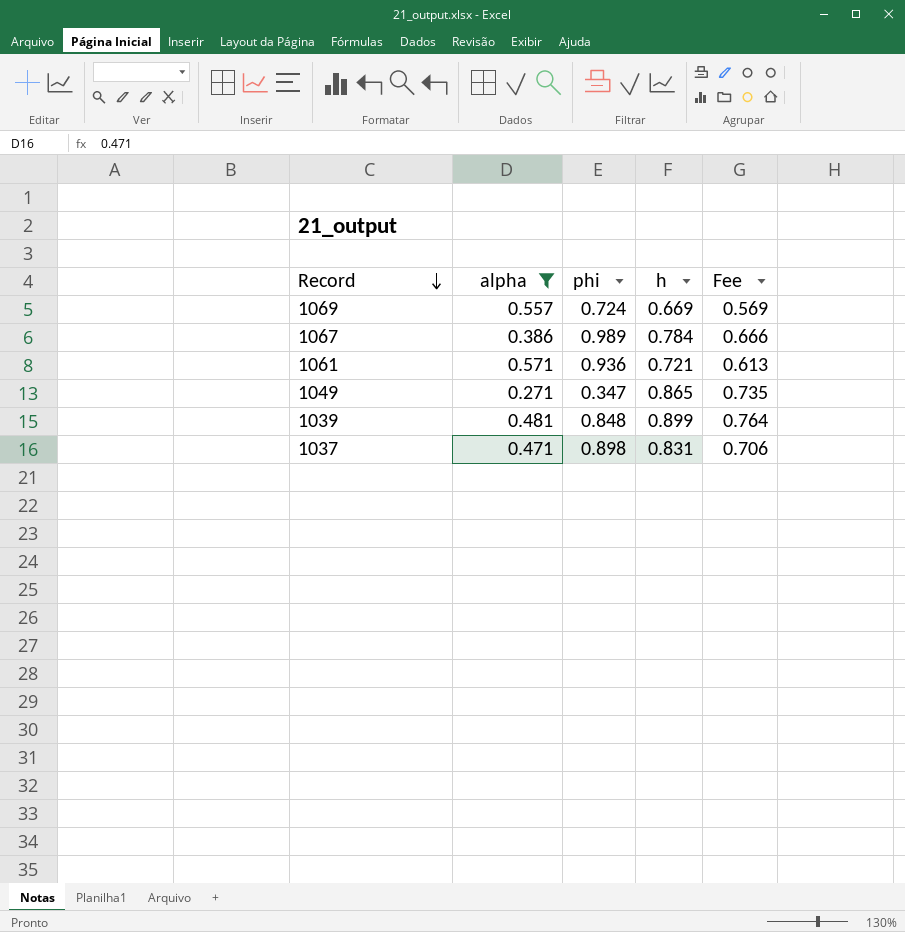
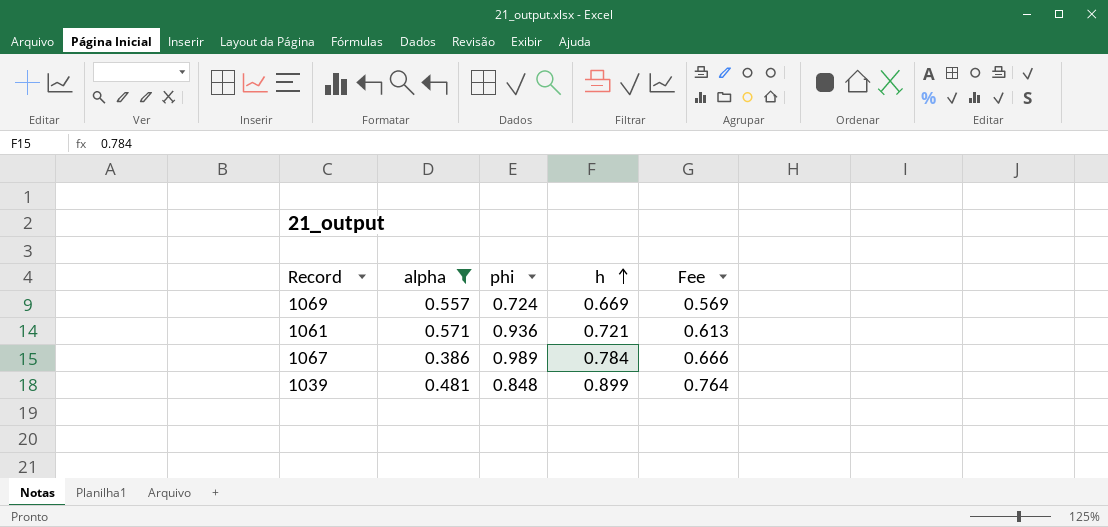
row order: Record descending -> h ascending
row 1049: 0.271 | 0.347 | 0.865 | 0.735 -> none
row 1037: 0.471 | 0.898 | 0.831 | 0.706 -> none

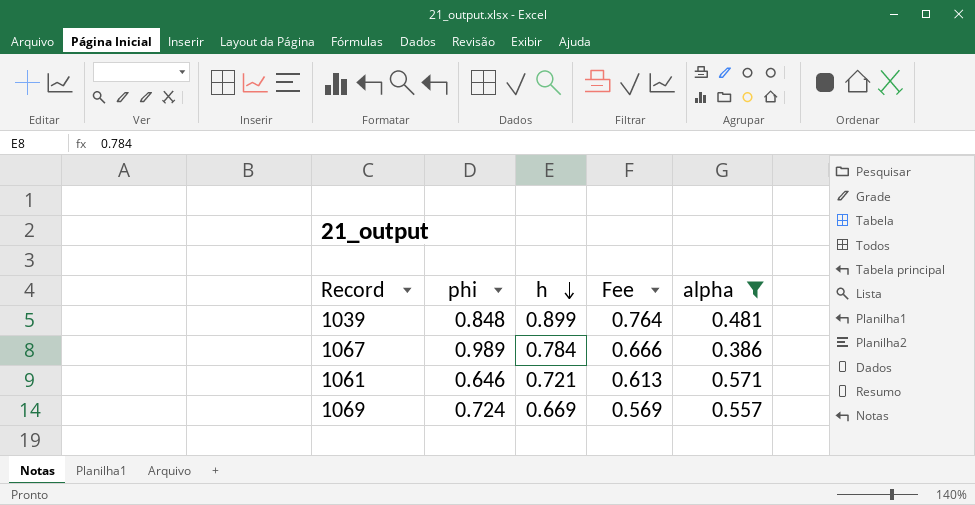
row order: h ascending -> h descending
column alpha | position: 2 -> 5
1061 | phi: 0.936 -> 0.646

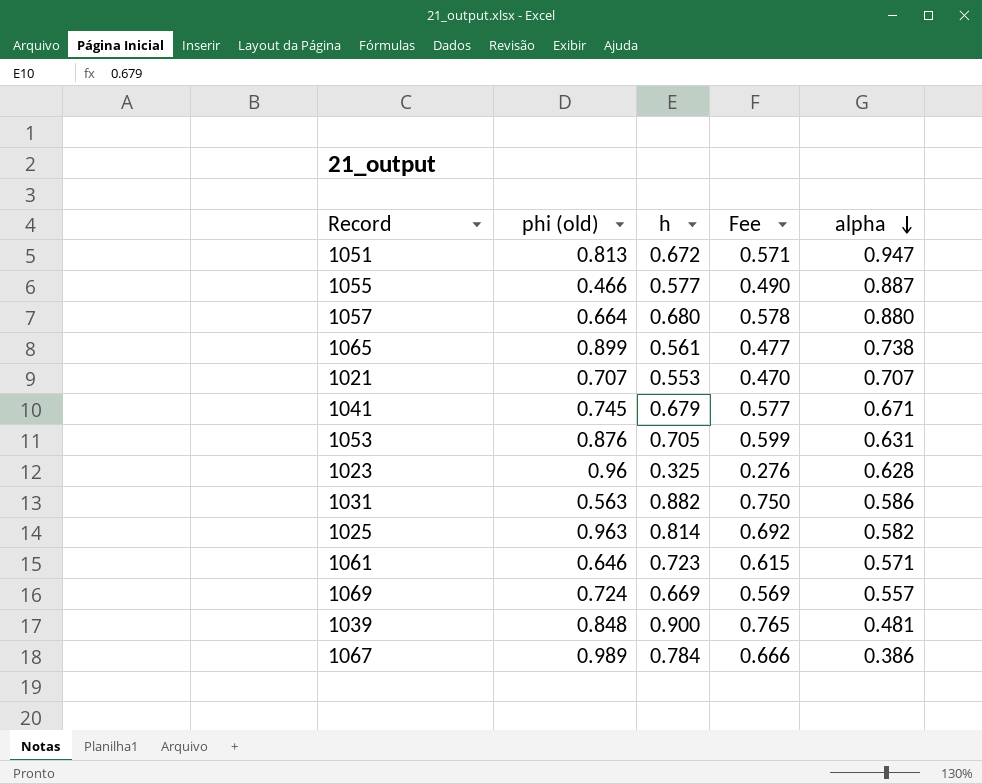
filter: alpha <= 0.571 -> none
row order: h descending -> alpha descending
column name: phi -> phi (old)
1061 | h: 0.721 -> 0.723
1061 | Fee: 0.613 -> 0.615
1039 | h: 0.899 -> 0.900
1039 | Fee: 0.764 -> 0.765

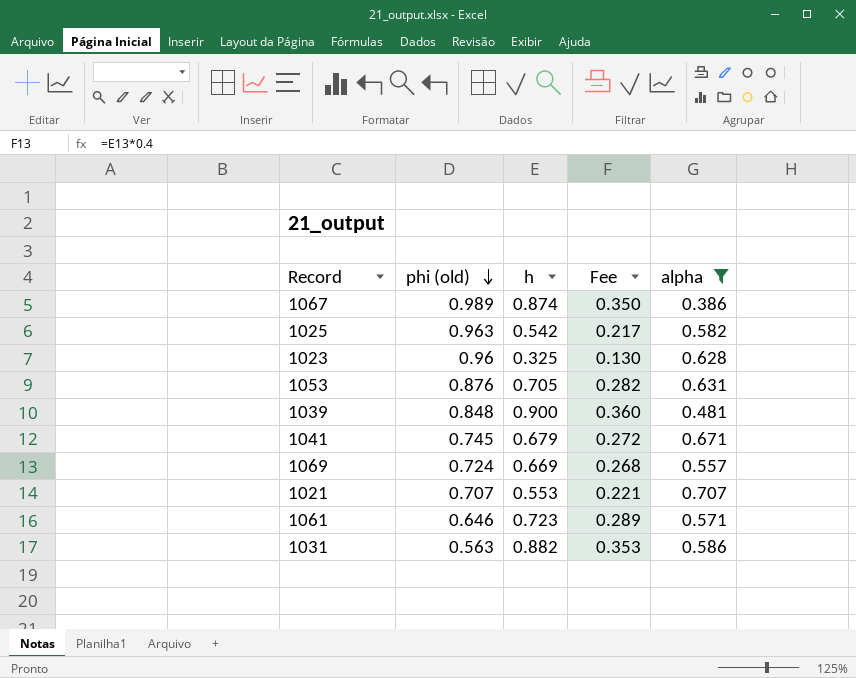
filter: none -> alpha <= 0.707
row order: alpha descending -> phi (old) descending
column Fee | formula: [h] * 0.85 -> [h] * 0.4
1067 | h: 0.784 -> 0.874
1025 | h: 0.814 -> 0.542

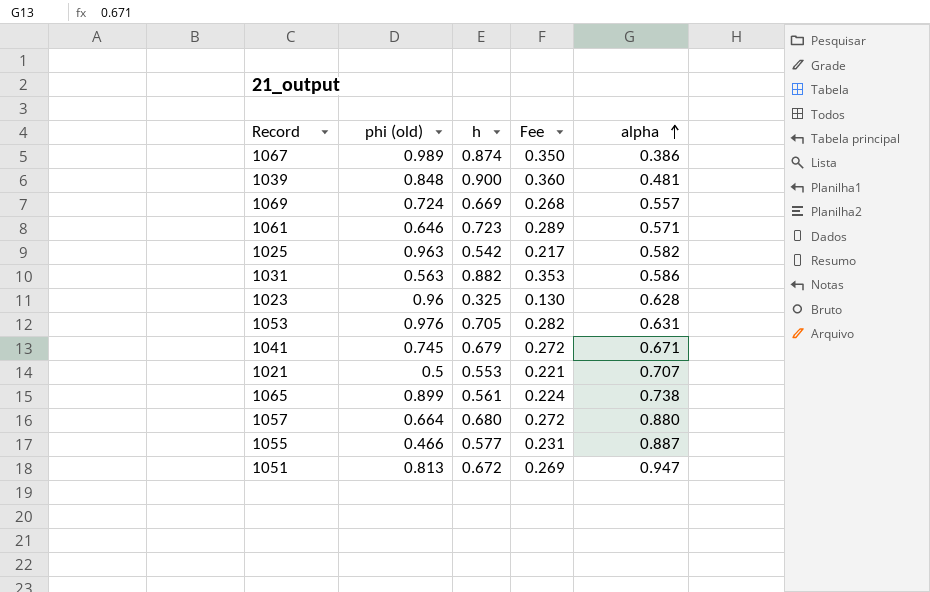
filter: alpha <= 0.707 -> none
row order: phi (old) descending -> alpha ascending
1053 | phi (old): 0.876 -> 0.976
1021 | phi (old): 0.707 -> 0.5

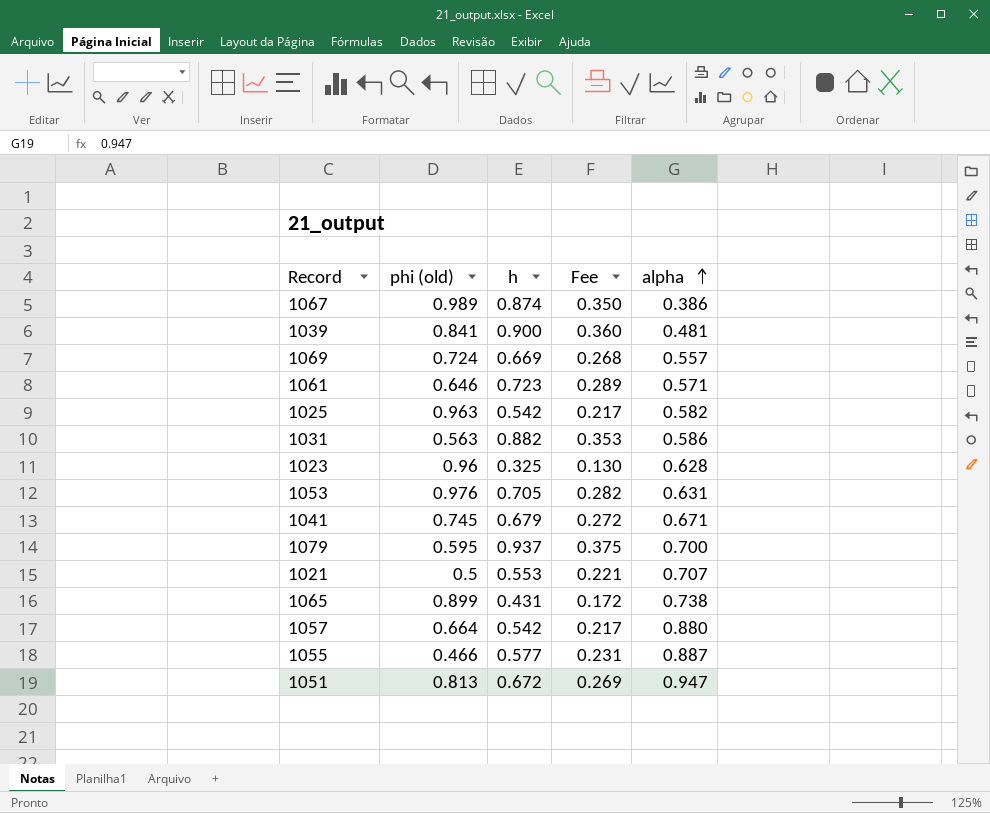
1039 | phi (old): 0.848 -> 0.841
row 1079: none -> 0.595 | 0.937 | 0.375 | 0.700
1065 | h: 0.561 -> 0.431
1065 | Fee: 0.224 -> 0.172
1057 | h: 0.680 -> 0.542
1057 | Fee: 0.272 -> 0.217

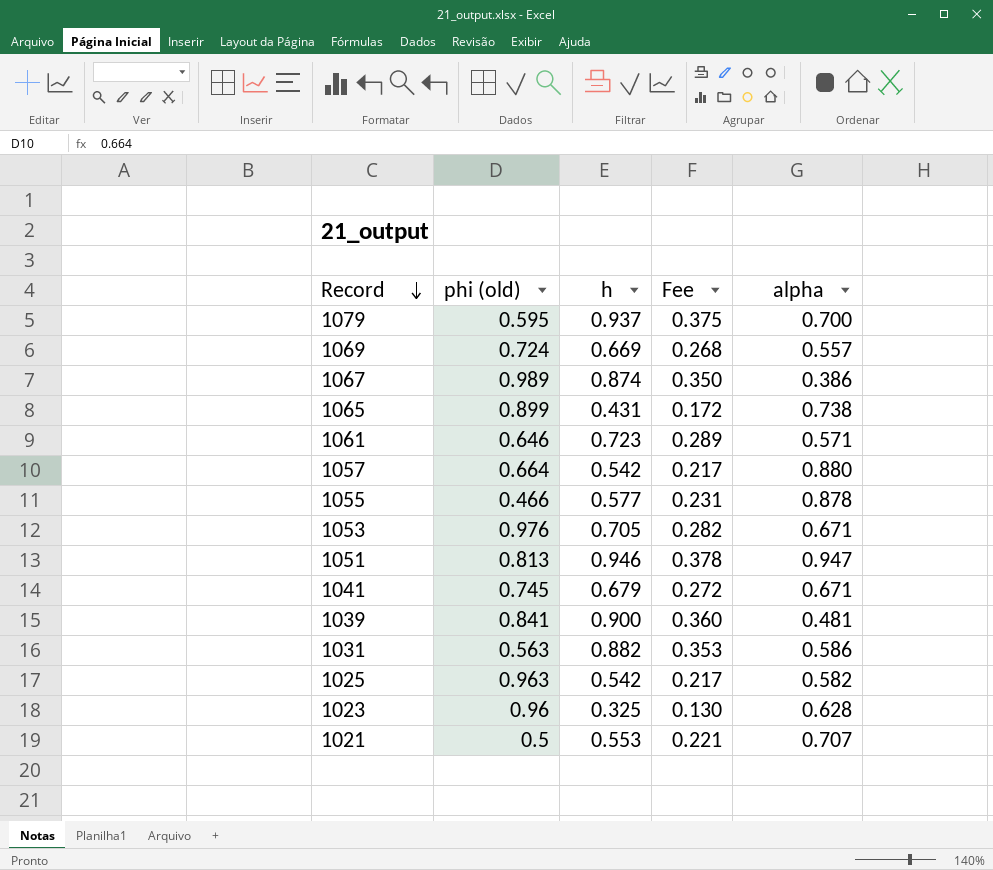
row order: alpha ascending -> Record descending
1055 | alpha: 0.887 -> 0.878
1053 | alpha: 0.631 -> 0.671
1051 | h: 0.672 -> 0.946
1051 | Fee: 0.269 -> 0.378

